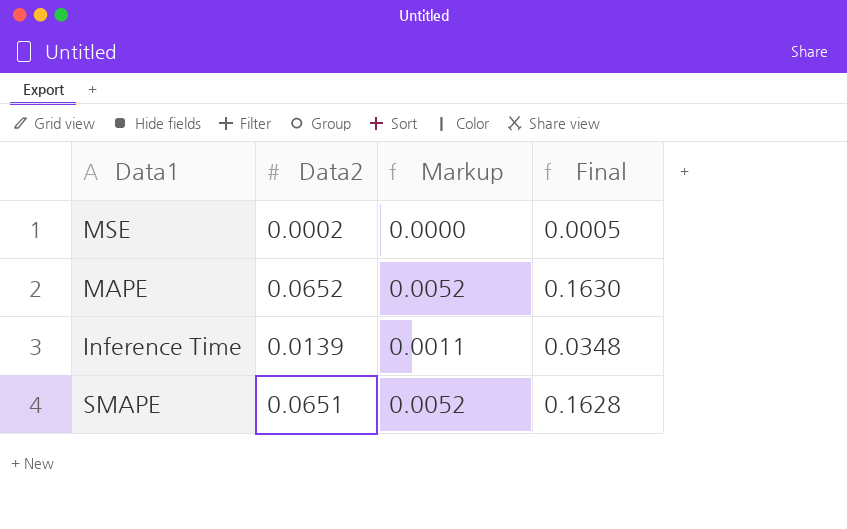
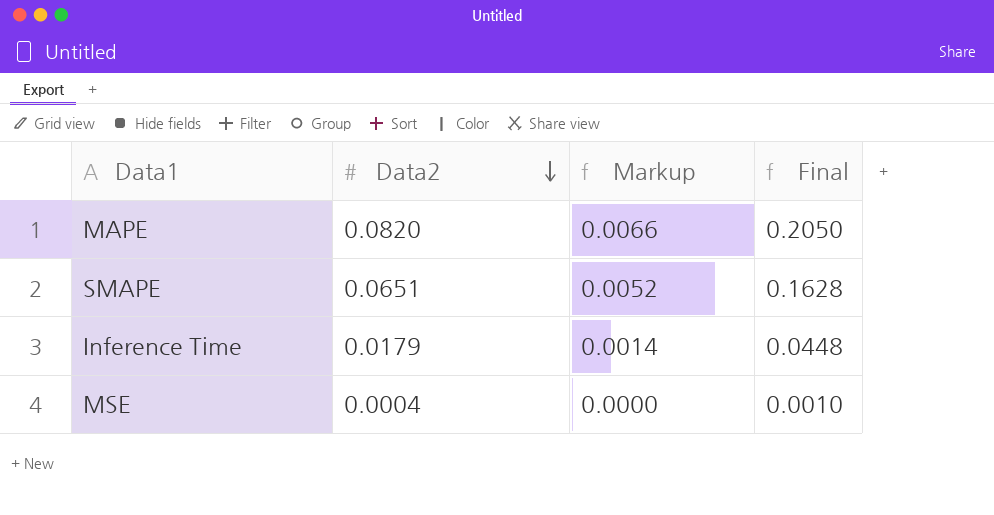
row order: none -> Data2 descending
MAPE | Data2: 0.0652 -> 0.0820
MAPE | Markup: 0.0052 -> 0.0066
MAPE | Final: 0.1630 -> 0.2050
Inference Time | Data2: 0.0139 -> 0.0179
Inference Time | Markup: 0.0011 -> 0.0014
Inference Time | Final: 0.0348 -> 0.0448
MSE | Data2: 0.0002 -> 0.0004
MSE | Final: 0.0005 -> 0.0010

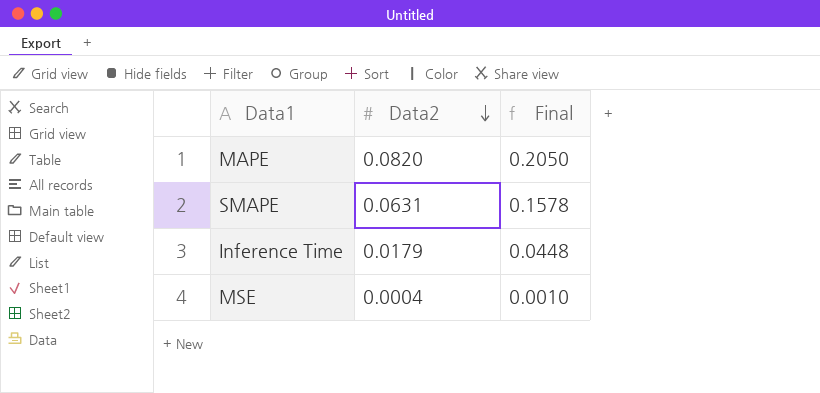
column Markup | formula: [Data2] * 0.08 -> none
SMAPE | Data2: 0.0651 -> 0.0631
SMAPE | Final: 0.1628 -> 0.1578

